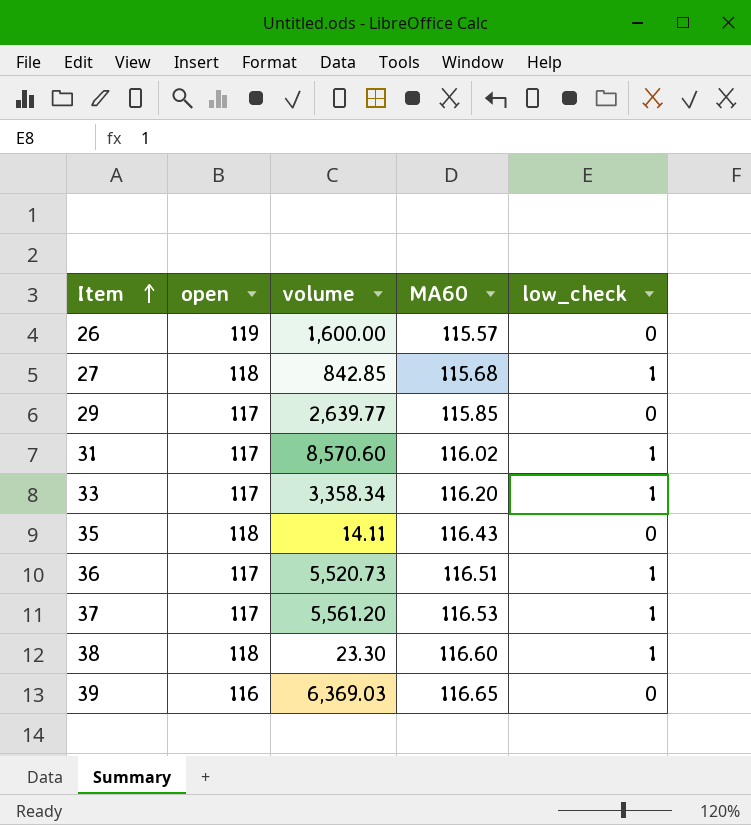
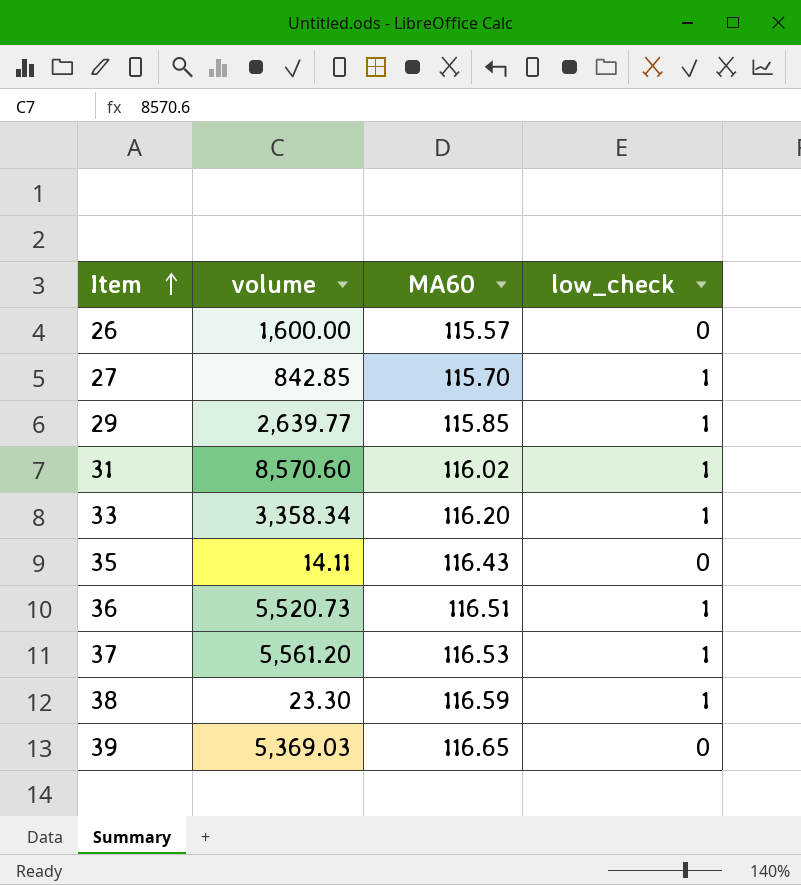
column open | position: 2 -> none
27 | MA60: 115.68 -> 115.70
29 | low_check: 0 -> 1
38 | MA60: 116.60 -> 116.59
39 | volume: 6,369.03 -> 5,369.03

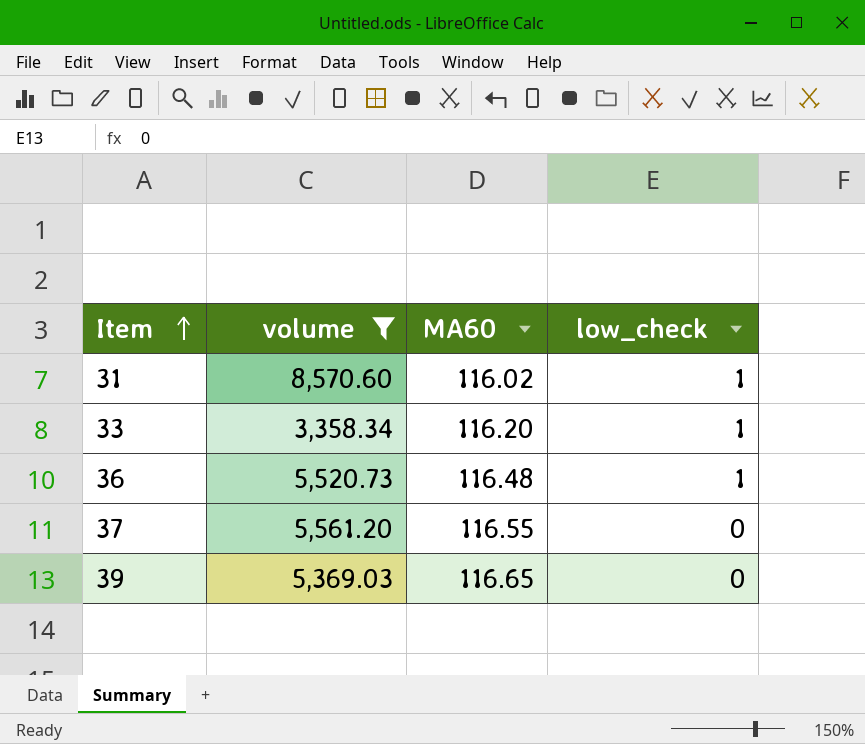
filter: none -> volume >= 3,358.34
36 | MA60: 116.51 -> 116.48
37 | MA60: 116.53 -> 116.55
37 | low_check: 1 -> 0

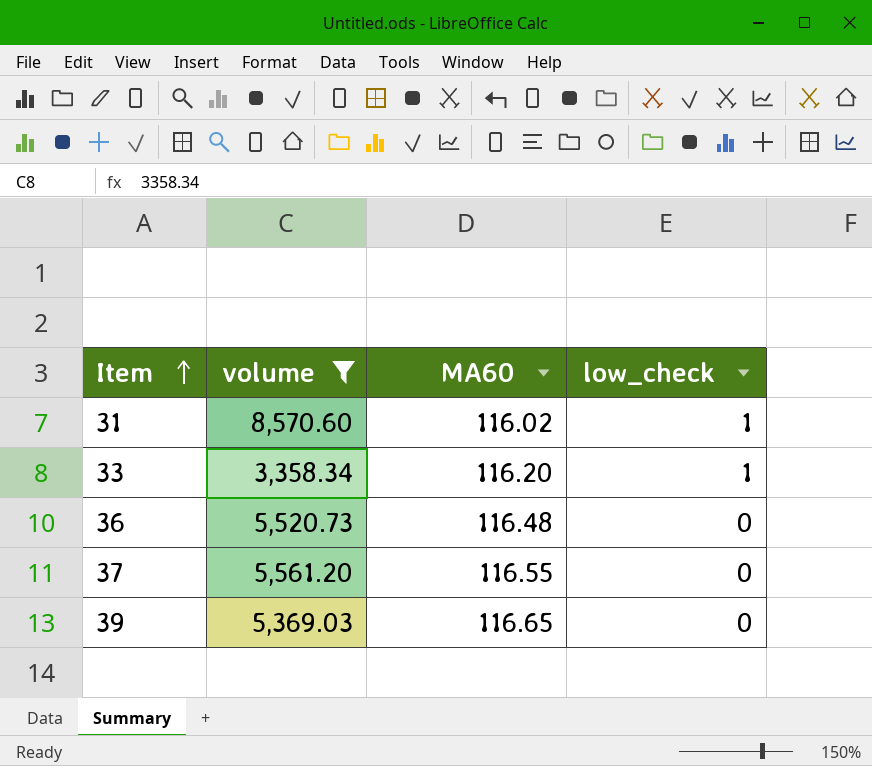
36 | low_check: 1 -> 0

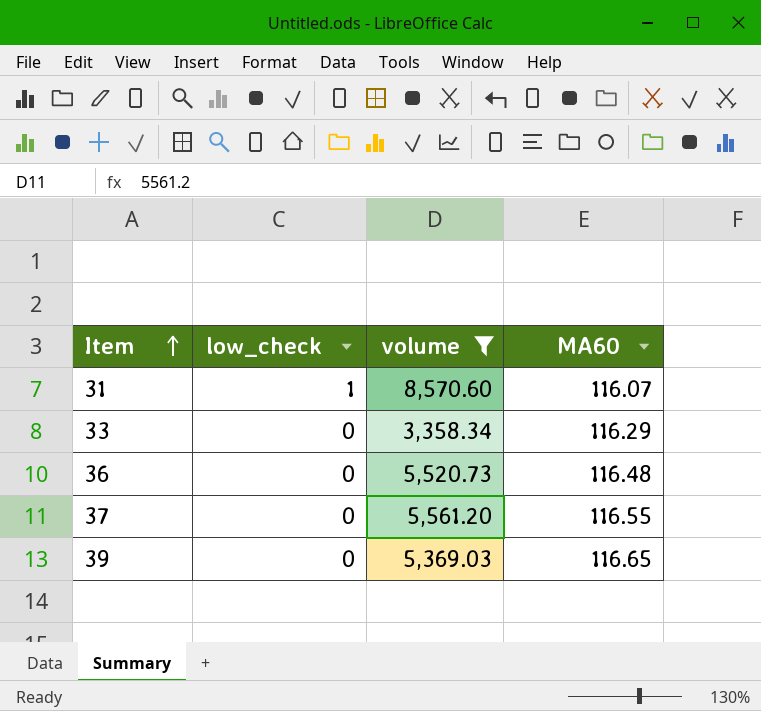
column low_check | position: 4 -> 2
31 | MA60: 116.02 -> 116.07
33 | low_check: 1 -> 0
33 | MA60: 116.20 -> 116.29

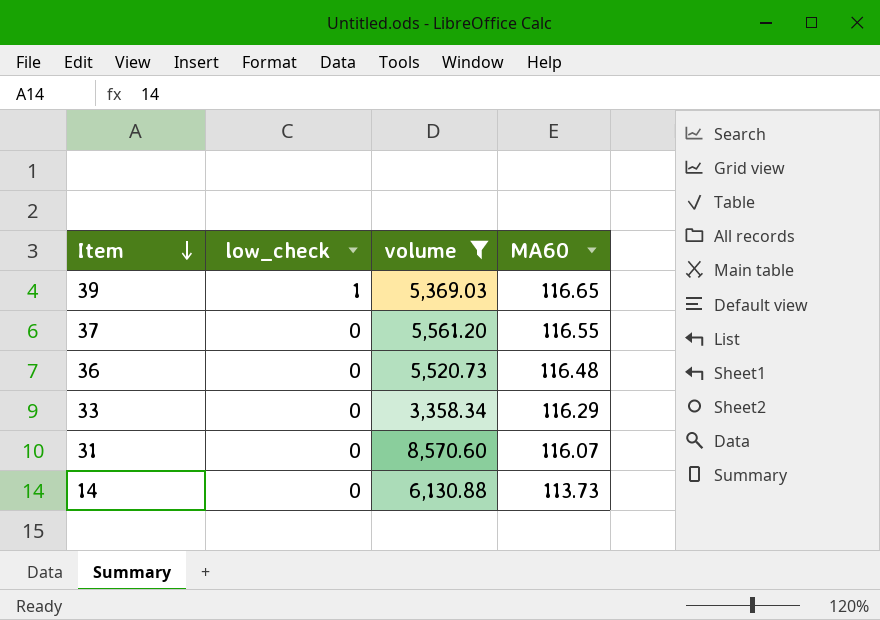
row order: Item ascending -> Item descending
39 | low_check: 0 -> 1
31 | low_check: 1 -> 0
row 14: none -> 0 | 6,130.88 | 113.73

